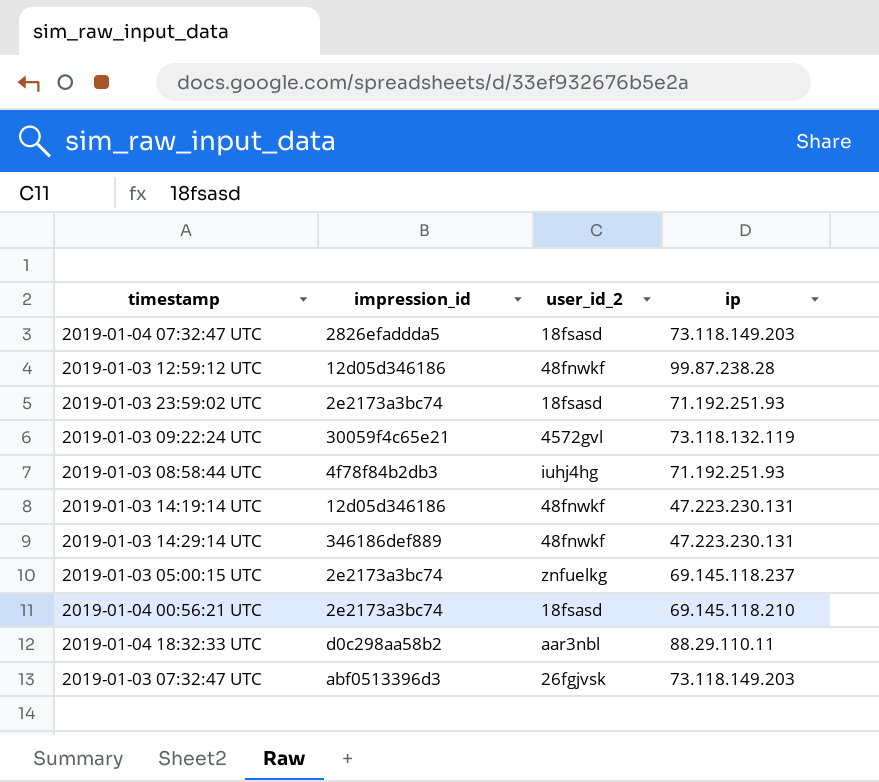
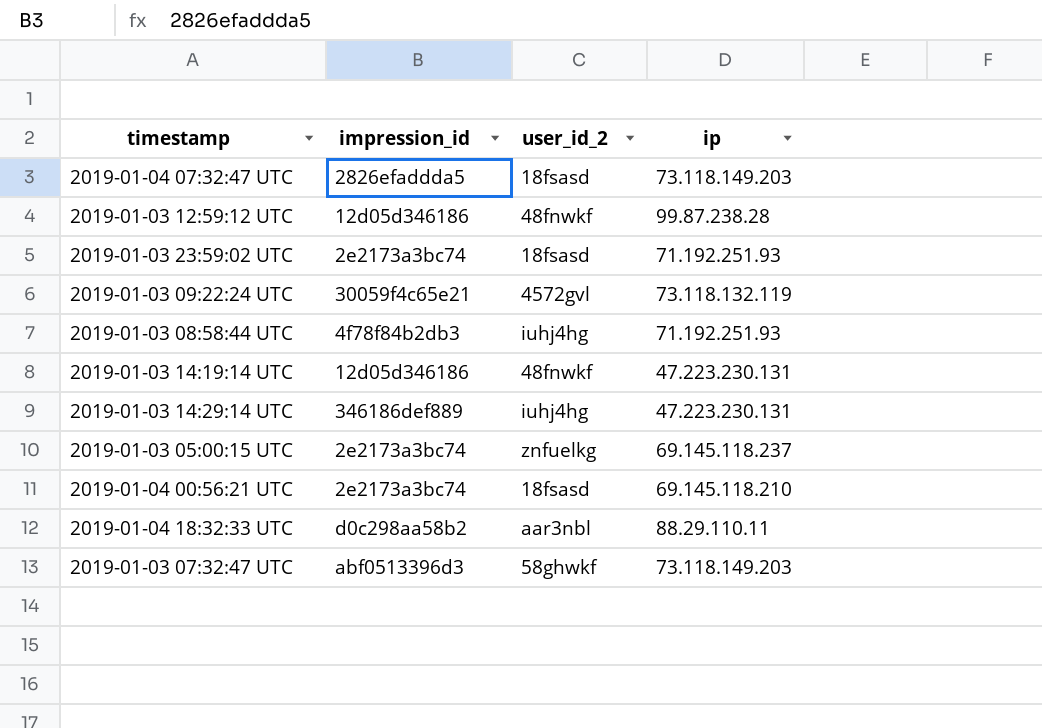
2019-01-03 14:29:14 UTC | user_id_2: 48fnwkf -> iuhj4hg
2019-01-03 07:32:47 UTC | user_id_2: 26fgjvsk -> 58ghwkf

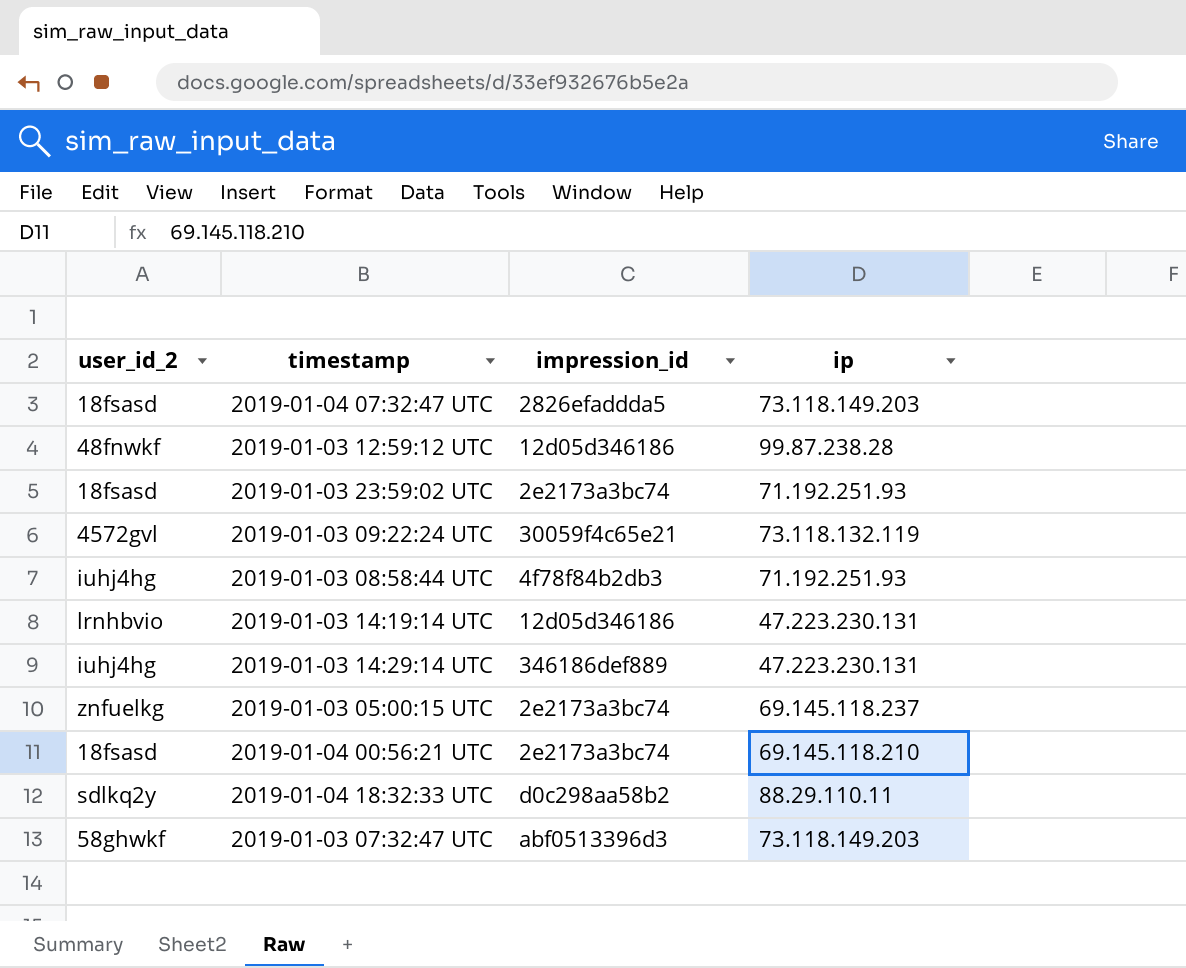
column user_id_2 | position: 3 -> 1
2019-01-03 14:19:14 UTC | user_id_2: 48fnwkf -> lrnhbvio
2019-01-04 18:32:33 UTC | user_id_2: aar3nbl -> sdlkq2y

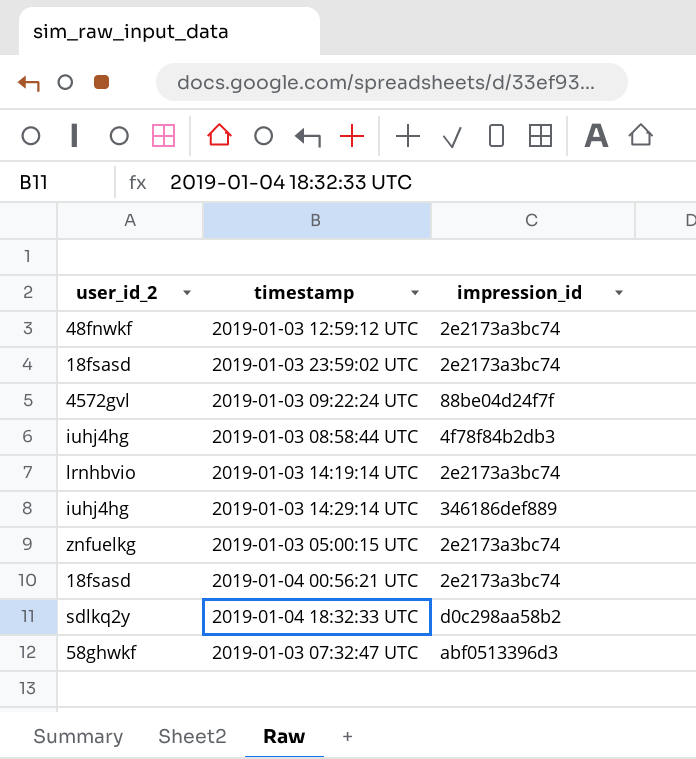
column ip | position: 4 -> none
row 2019-01-04 07:32:47 UTC: 18fsasd | 2826efaddda5 | 73.118.149.203 -> none
2019-01-03 12:59:12 UTC | impression_id: 12d05d346186 -> 2e2173a3bc74
2019-01-03 09:22:24 UTC | impression_id: 30059f4c65e21 -> 88be04d24f7f
2019-01-03 14:19:14 UTC | impression_id: 12d05d346186 -> 2e2173a3bc74

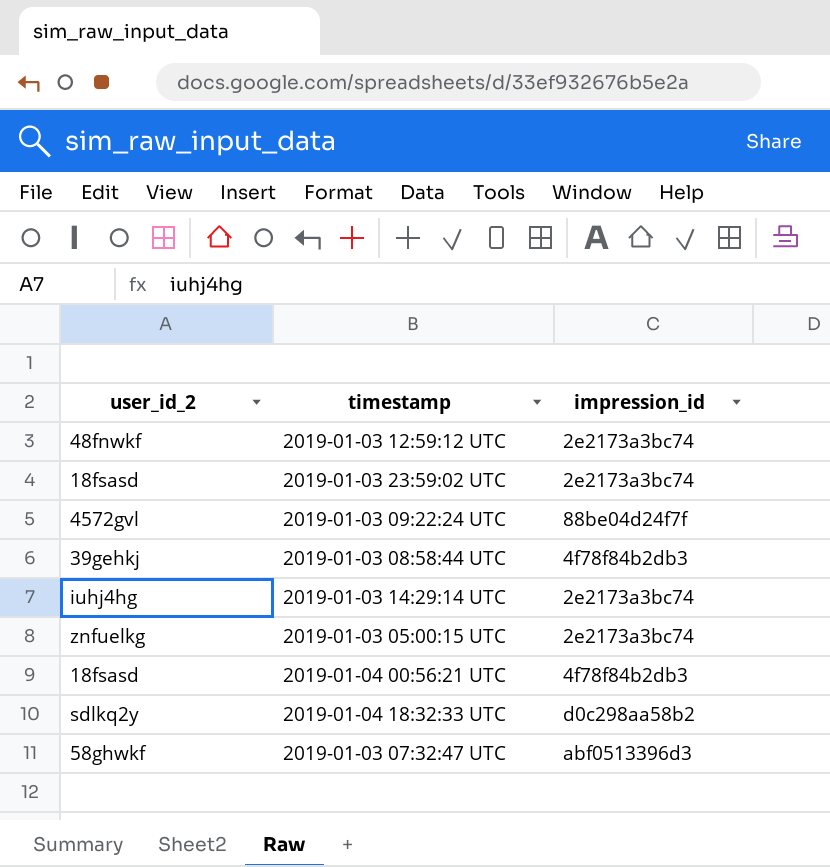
row 2019-01-03 14:19:14 UTC: lrnhbvio | 2e2173a3bc74 -> none
2019-01-03 08:58:44 UTC | user_id_2: iuhj4hg -> 39gehkj
2019-01-03 14:29:14 UTC | impression_id: 346186def889 -> 2e2173a3bc74
2019-01-04 00:56:21 UTC | impression_id: 2e2173a3bc74 -> 4f78f84b2db3

